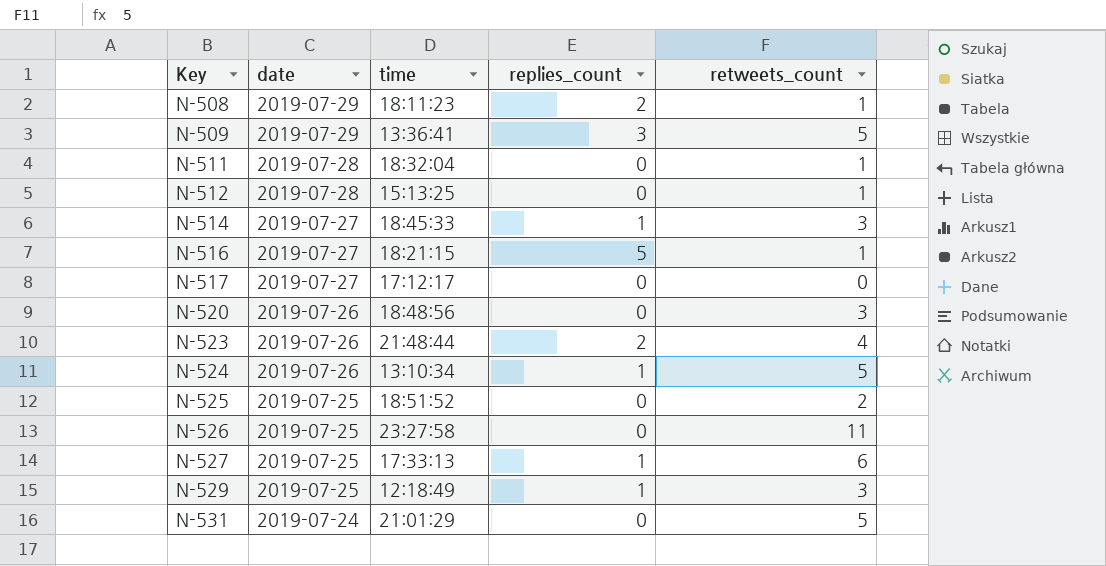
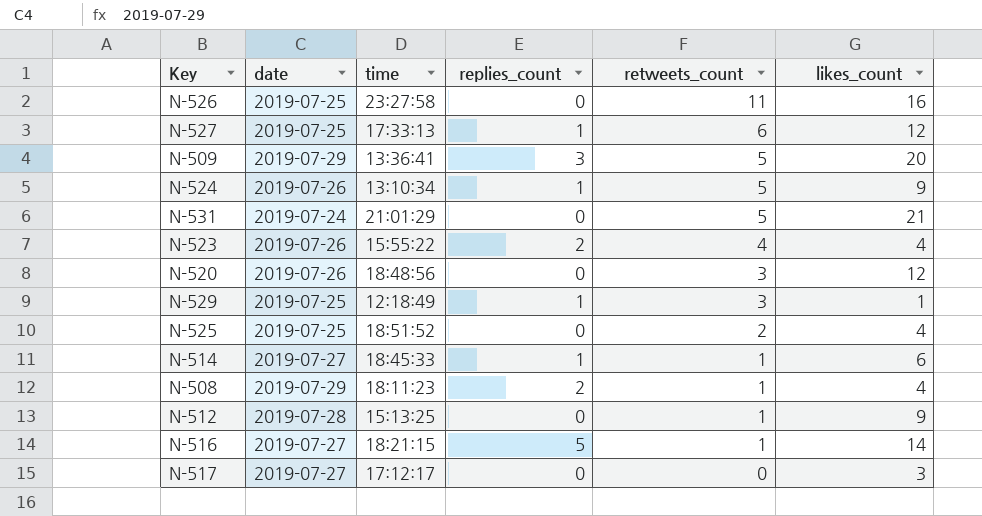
row order: Key ascending -> retweets_count descending
column likes_count | position: none -> 6
row N-511: 2019-07-28 | 18:32:04 | 0 | 1 -> none
N-523 | time: 21:48:44 -> 15:55:22
N-514 | retweets_count: 3 -> 1

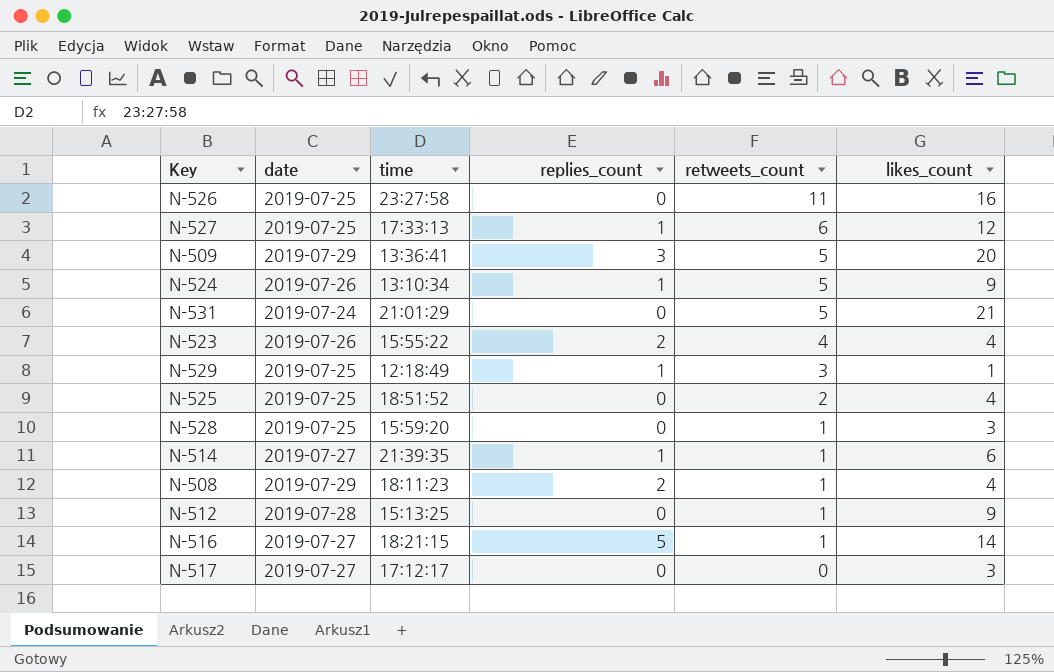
row N-520: 2019-07-26 | 18:48:56 | 0 | 3 | 12 -> none
row N-528: none -> 2019-07-25 | 15:59:20 | 0 | 1 | 3
N-514 | time: 18:45:33 -> 21:39:35

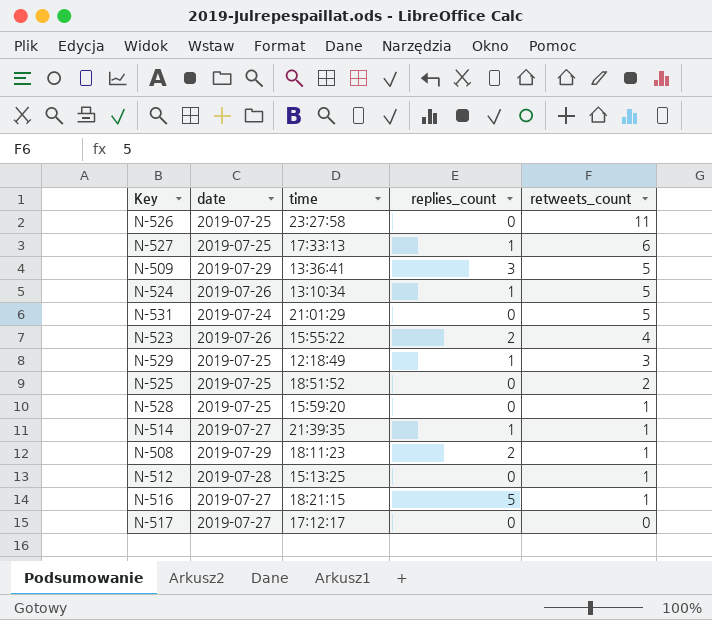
column likes_count | position: 6 -> none

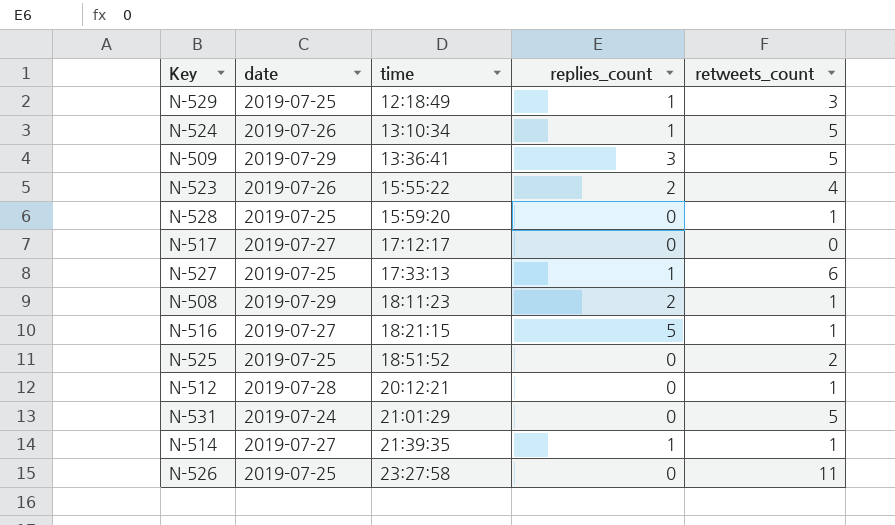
row order: retweets_count descending -> time ascending
N-512 | time: 15:13:25 -> 20:12:21

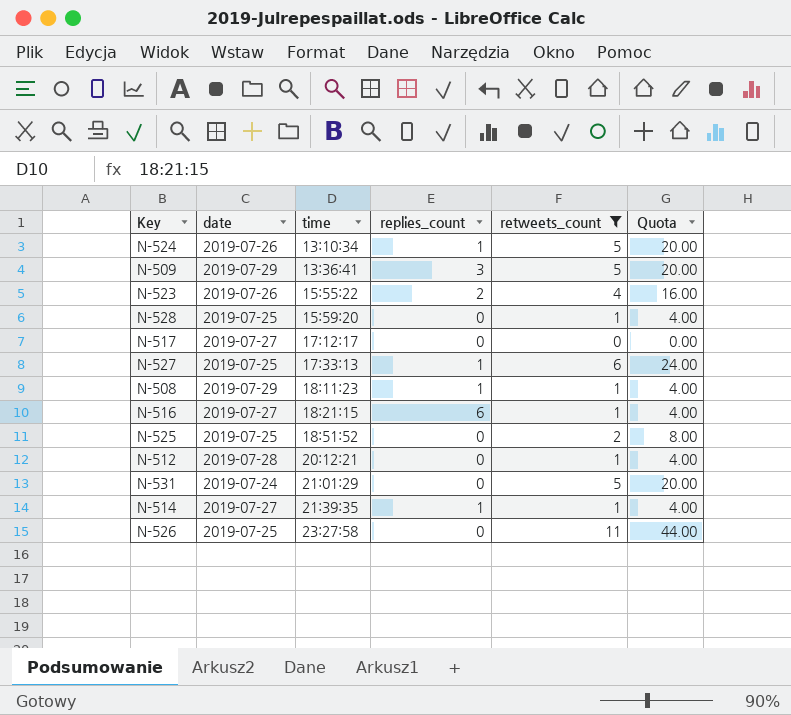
filter: none -> retweets_count != 3
column Quota | formula: none -> [retweets_count] * 4
N-508 | replies_count: 2 -> 1
N-516 | replies_count: 5 -> 6

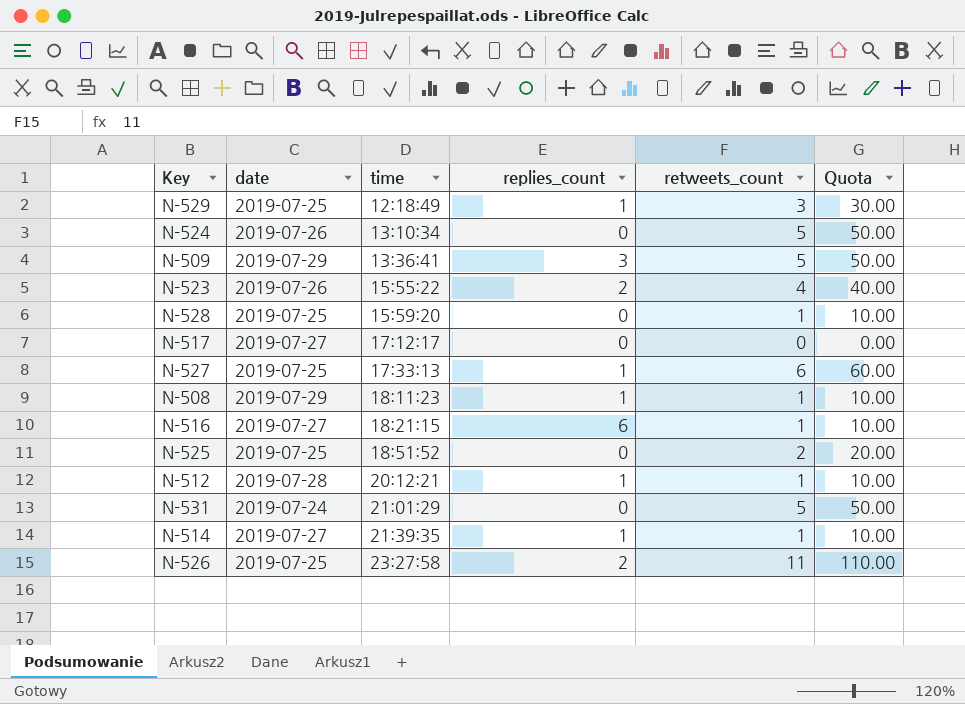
filter: retweets_count != 3 -> none
column Quota | formula: [retweets_count] * 4 -> [retweets_count] * 10
N-524 | replies_count: 1 -> 0
N-512 | replies_count: 0 -> 1
N-526 | replies_count: 0 -> 2

